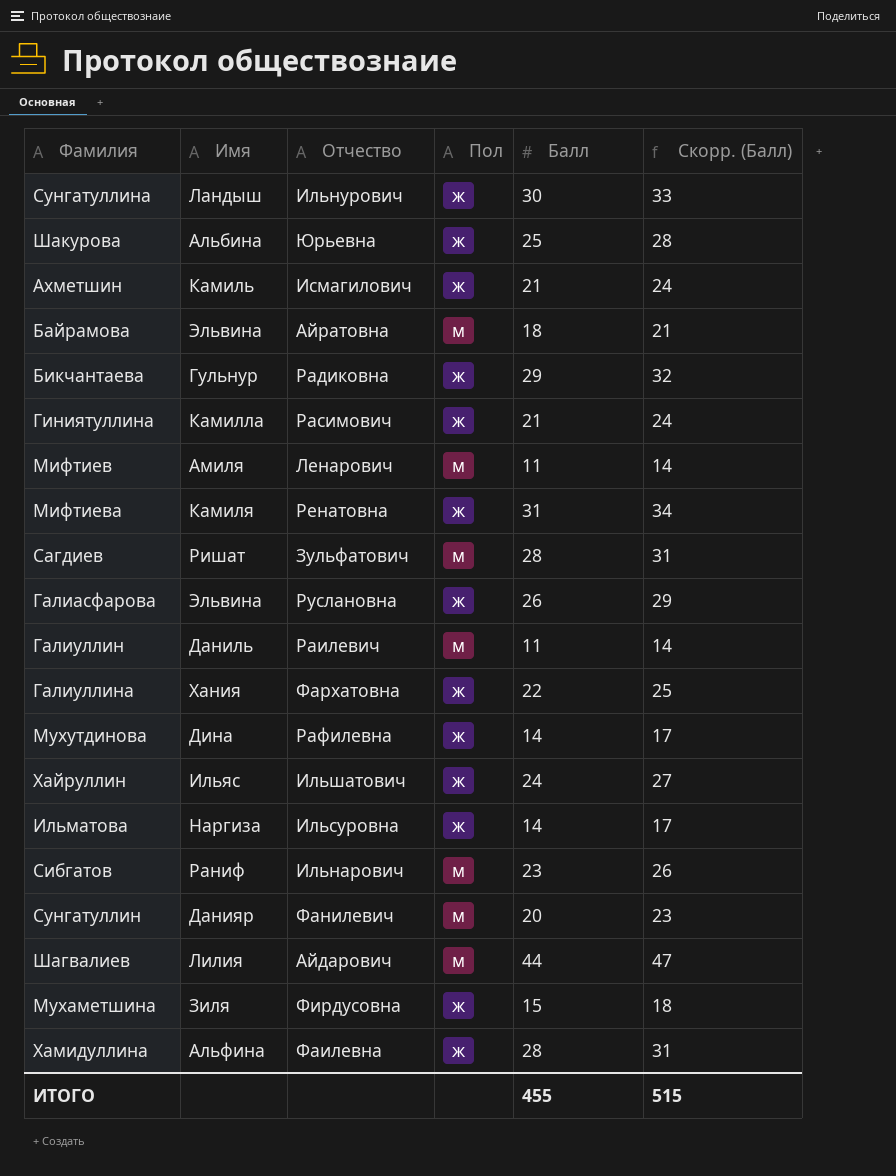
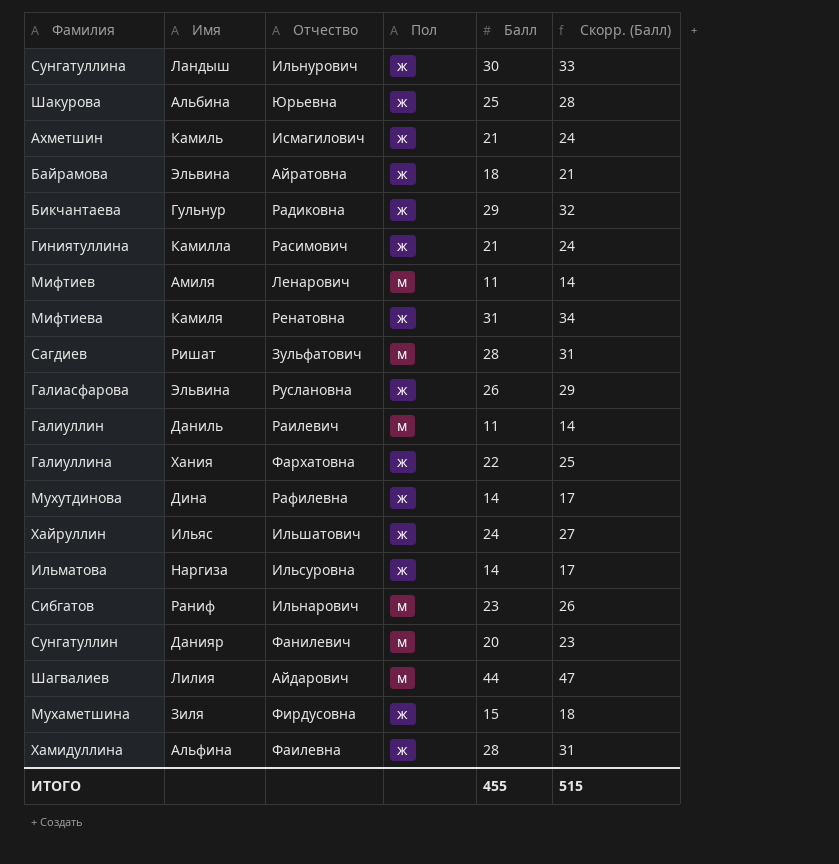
Байрамова | Пол: м -> ж

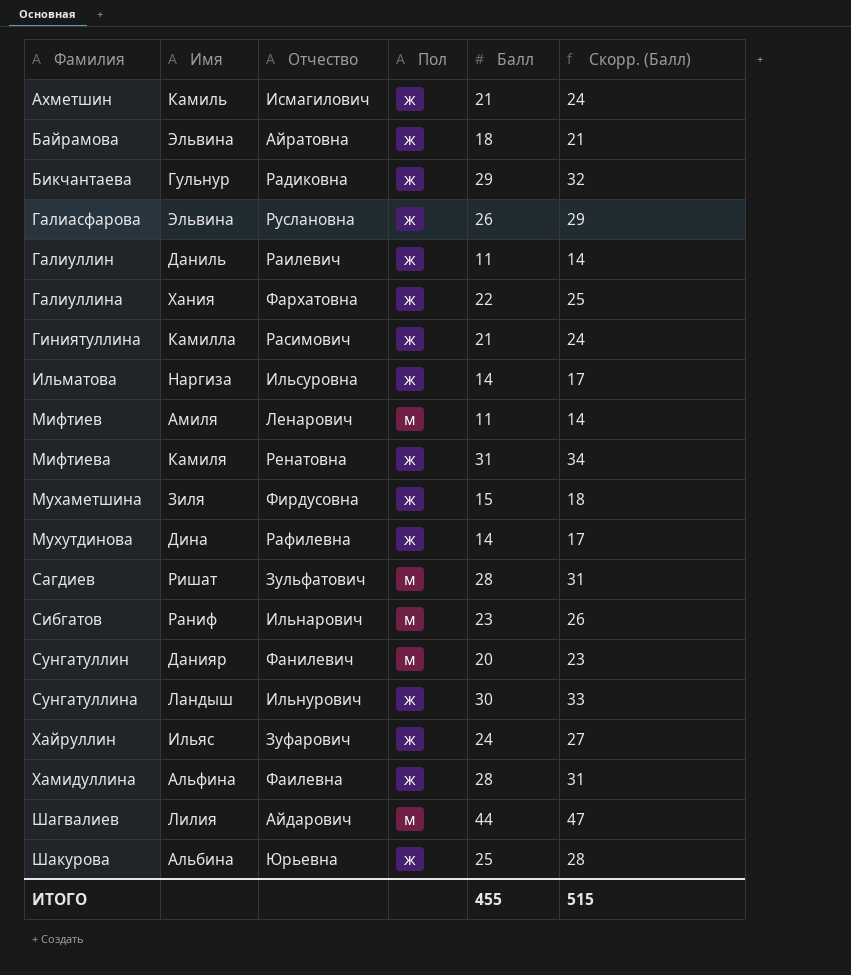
row order: none -> Фамилия ascending
Галиуллин | Пол: м -> ж
Хайруллин | Отчество: Ильшатович -> Зуфарович

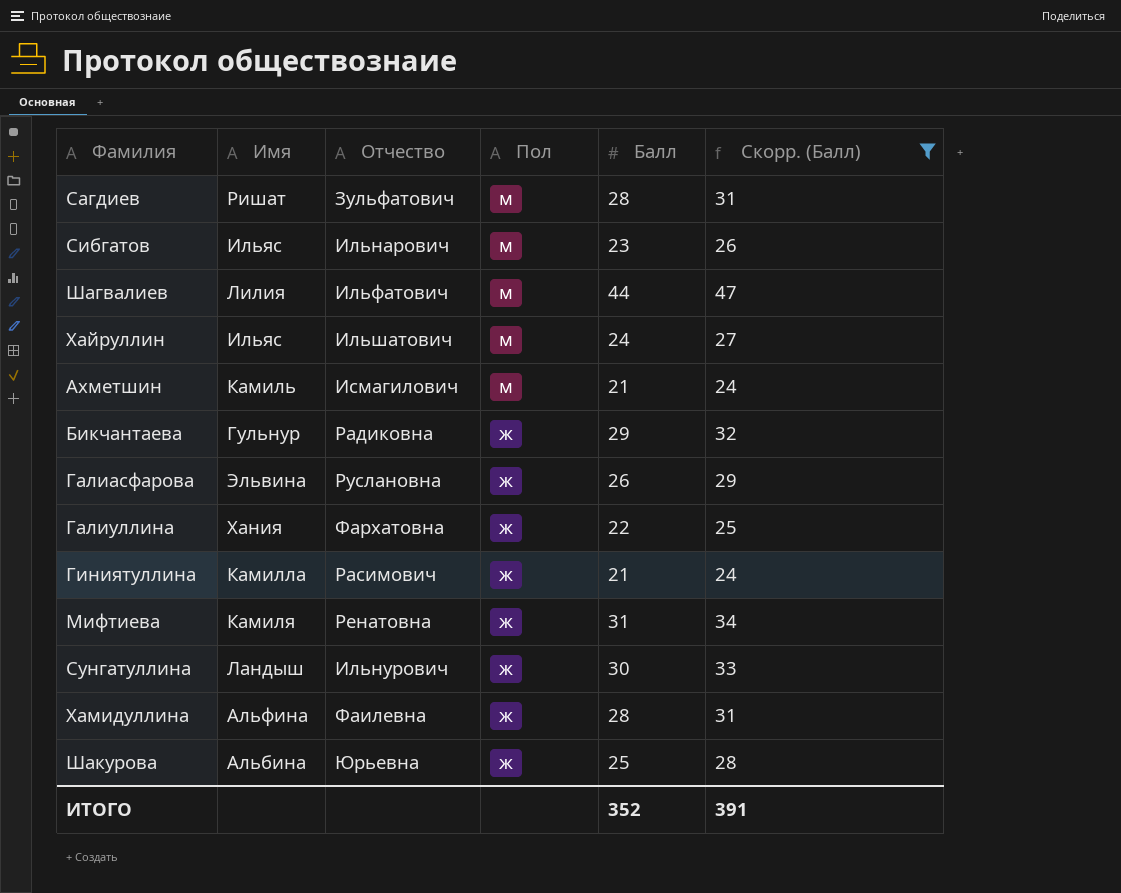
filter: none -> Скорр. (Балл) >= 24
row order: Фамилия ascending -> Пол descending
Сибгатов | Имя: Раниф -> Ильяс
Шагвалиев | Отчество: Айдарович -> Ильфатович
Хайруллин | Отчество: Зуфарович -> Ильшатович
Хайруллин | Пол: ж -> м
Ахметшин | Пол: ж -> м
ИТОГО | Балл: 455 -> 352
ИТОГО | Скорр. (Балл): 515 -> 391

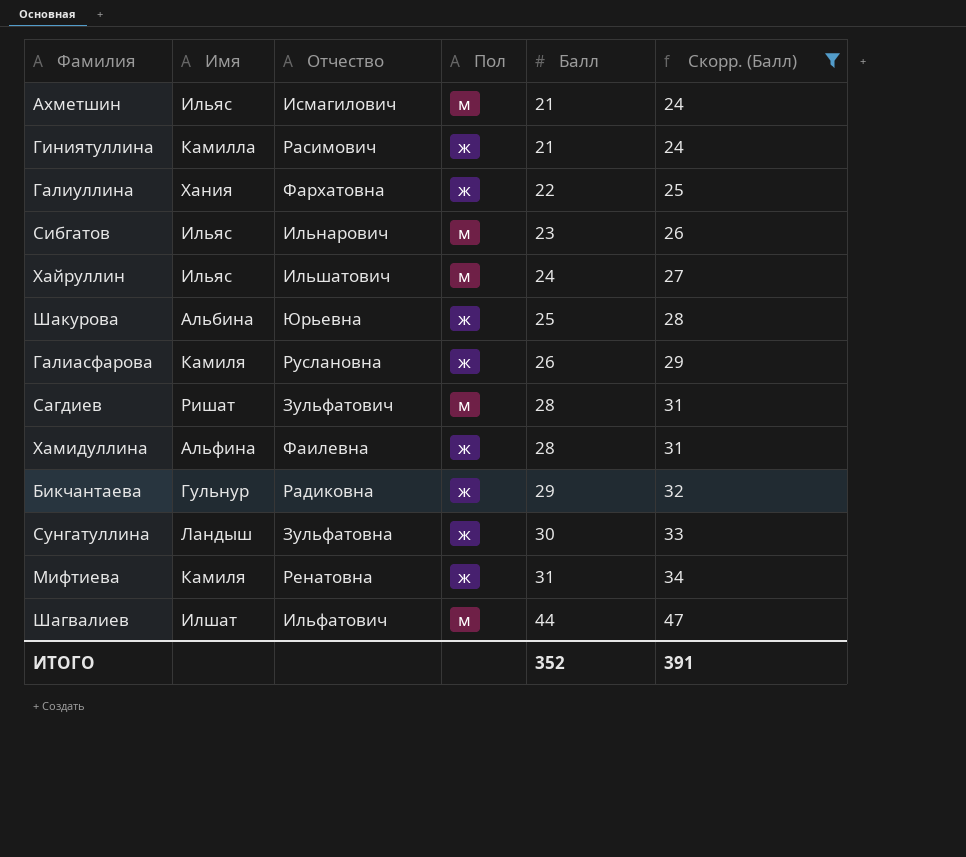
row order: Пол descending -> Балл ascending
Ахметшин | Имя: Камиль -> Ильяс
Галиасфарова | Имя: Эльвина -> Камиля
Сунгатуллина | Отчество: Ильнурович -> Зульфатовна
Шагвалиев | Имя: Лилия -> Илшат

